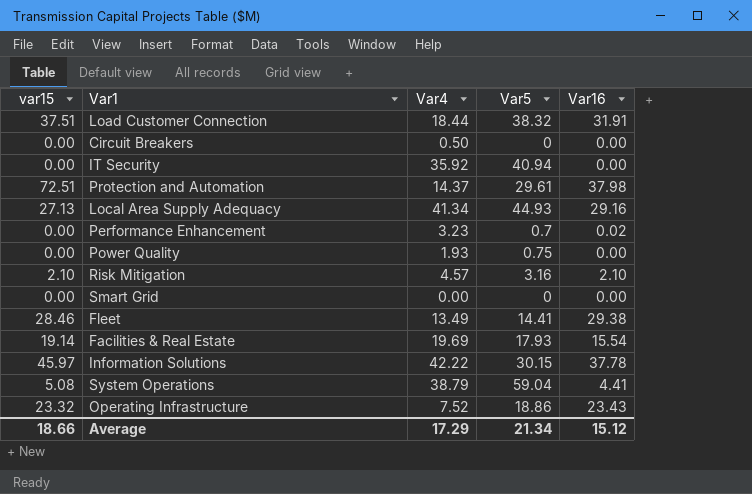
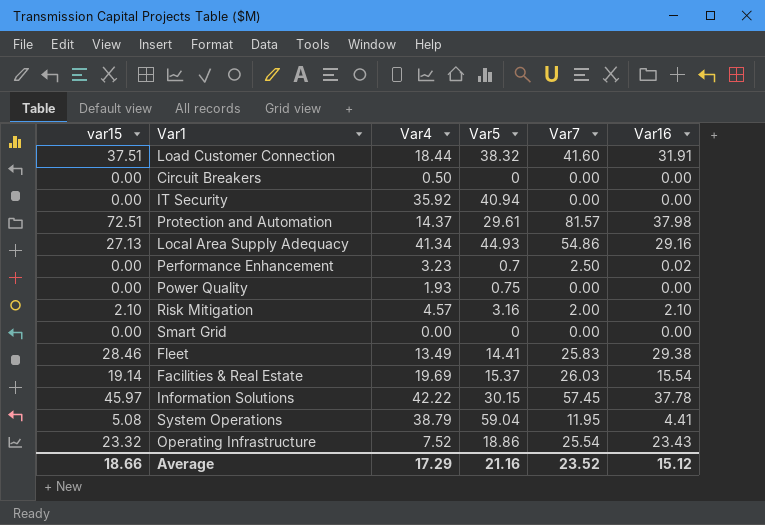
column Var7 | position: none -> 5
Facilities & Real Estate | Var5: 17.93 -> 15.37
Average | Var5: 21.34 -> 21.16

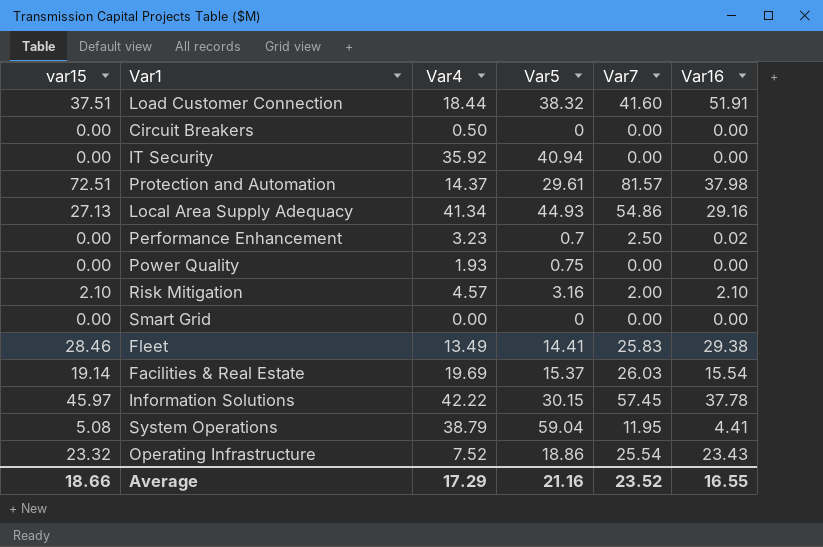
Load Customer Connection | Var16: 31.91 -> 51.91
Average | Var16: 15.12 -> 16.55

